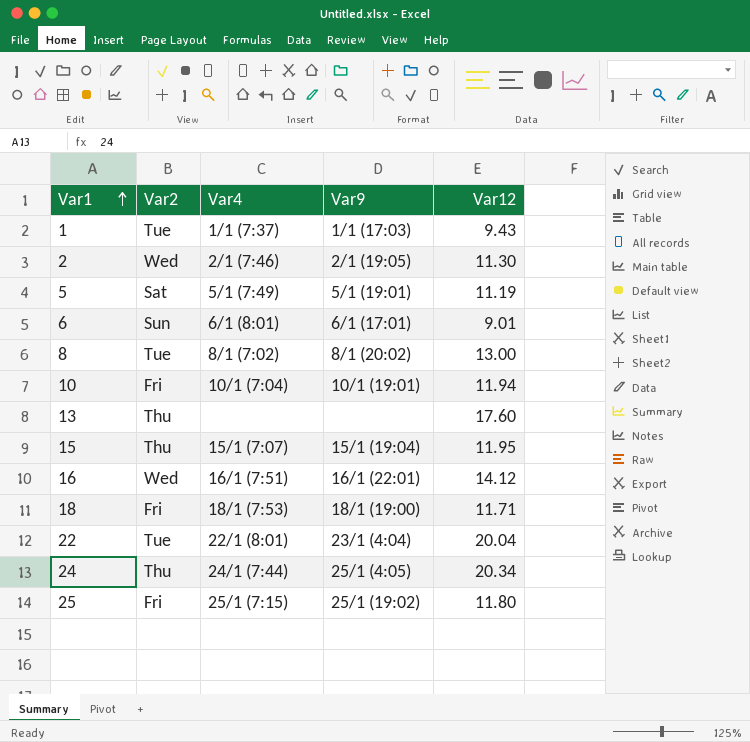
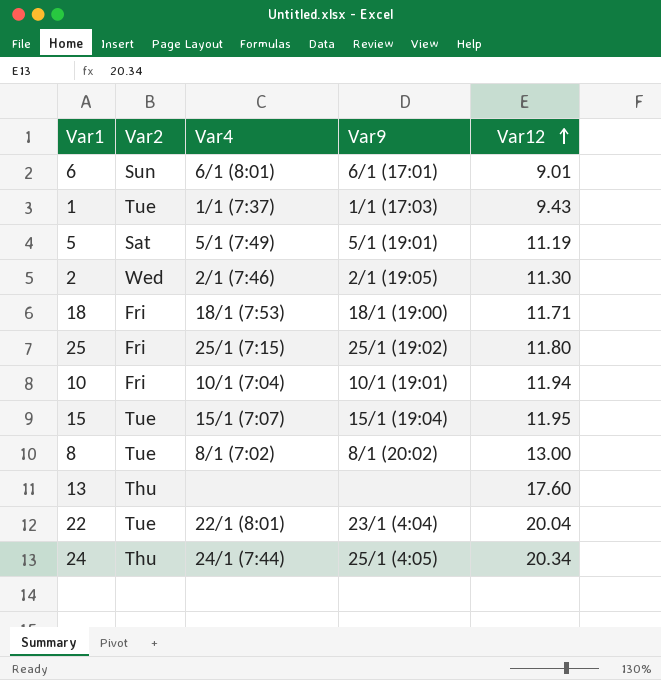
row order: Var1 ascending -> Var12 ascending
row 16: Wed | 16/1 (7:51) | 16/1 (22:01) | 14.12 -> none
15 | Var2: Thu -> Tue

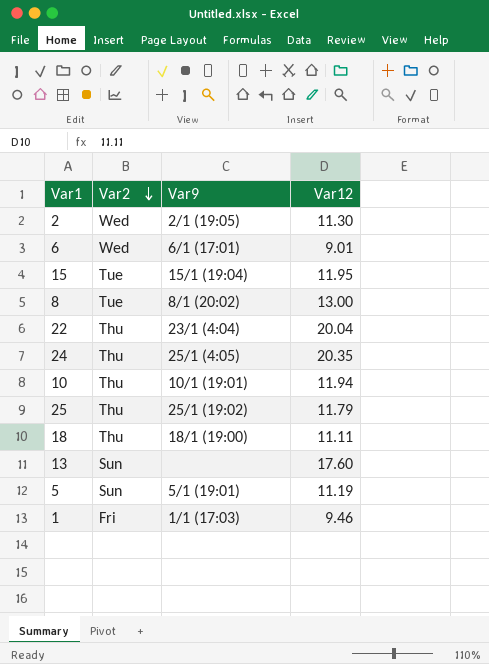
row order: Var12 ascending -> Var2 descending
column Var4 | position: 3 -> none
6 | Var2: Sun -> Wed
22 | Var2: Tue -> Thu
24 | Var12: 20.34 -> 20.35
10 | Var2: Fri -> Thu
25 | Var2: Fri -> Thu
25 | Var12: 11.80 -> 11.79
18 | Var2: Fri -> Thu
18 | Var12: 11.71 -> 11.11
13 | Var2: Thu -> Sun
5 | Var2: Sat -> Sun
1 | Var2: Tue -> Fri
1 | Var12: 9.43 -> 9.46

